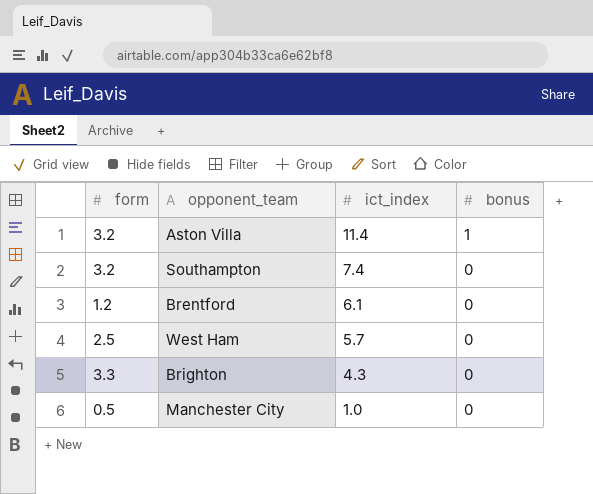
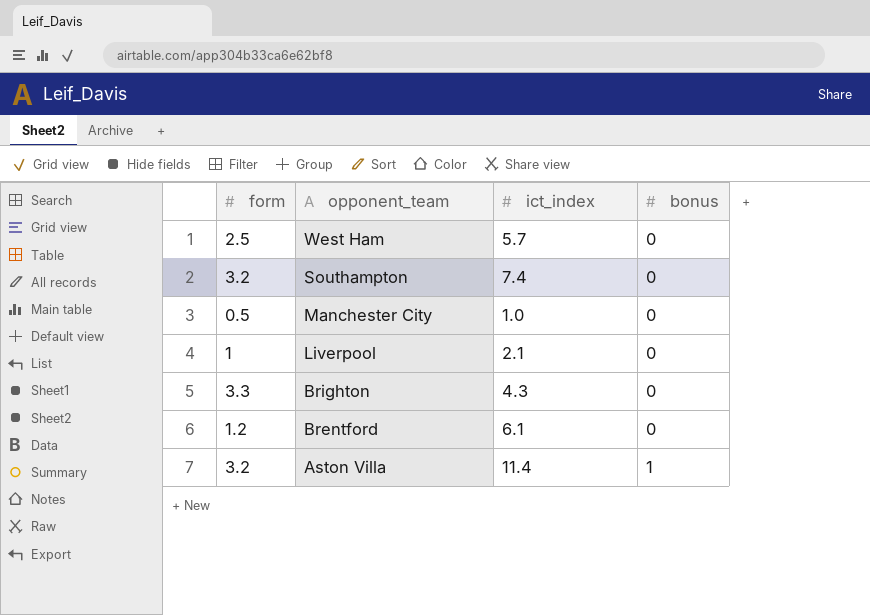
row order: ict_index descending -> opponent_team descending
row Liverpool: none -> 1 | 2.1 | 0

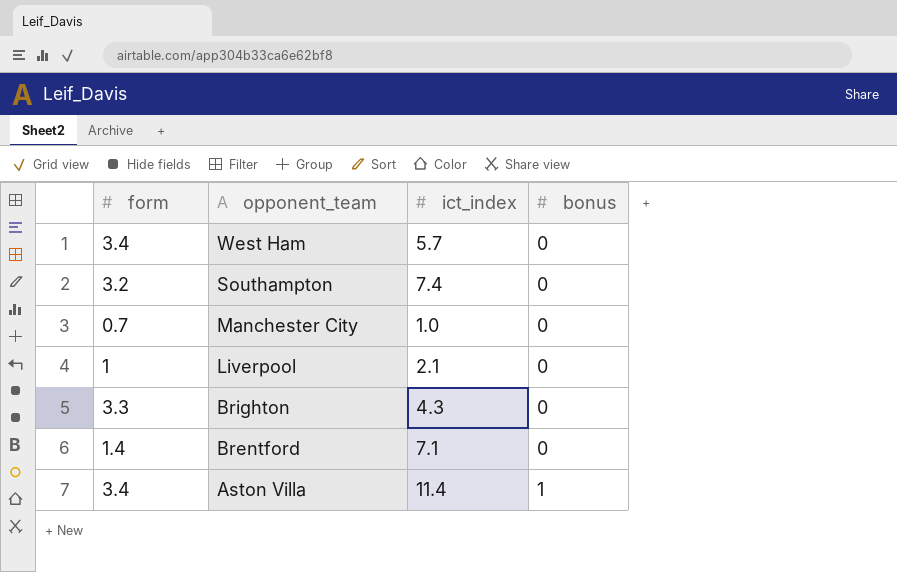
West Ham | form: 2.5 -> 3.4
Manchester City | form: 0.5 -> 0.7
Brentford | form: 1.2 -> 1.4
Brentford | ict_index: 6.1 -> 7.1
Aston Villa | form: 3.2 -> 3.4

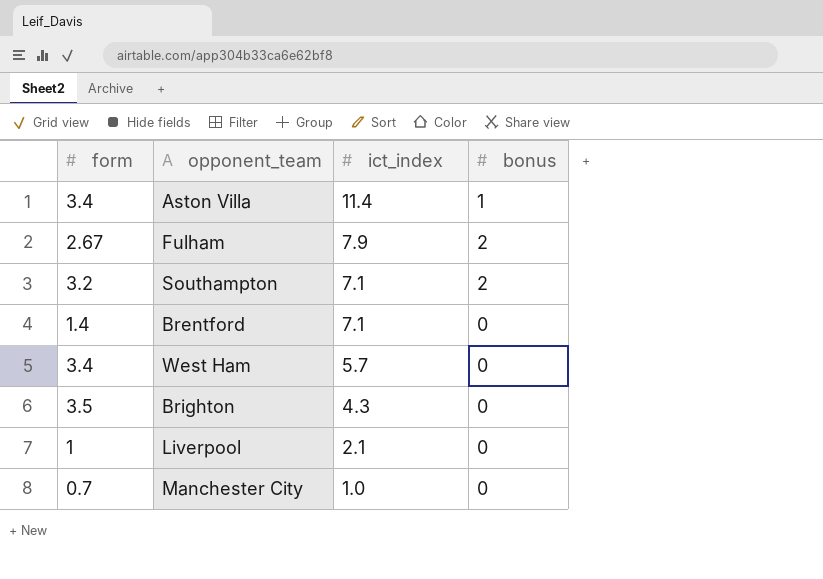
row order: opponent_team descending -> ict_index descending
row Fulham: none -> 2.67 | 7.9 | 2
Southampton | ict_index: 7.4 -> 7.1
Southampton | bonus: 0 -> 2
Brighton | form: 3.3 -> 3.5

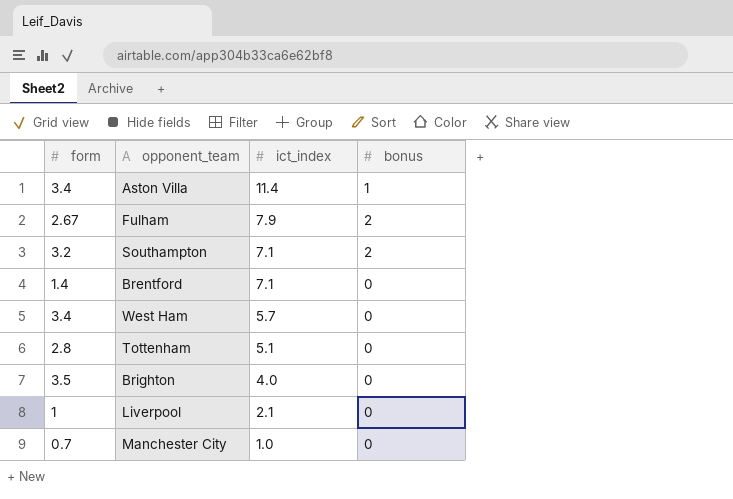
row Tottenham: none -> 2.8 | 5.1 | 0
Brighton | ict_index: 4.3 -> 4.0

